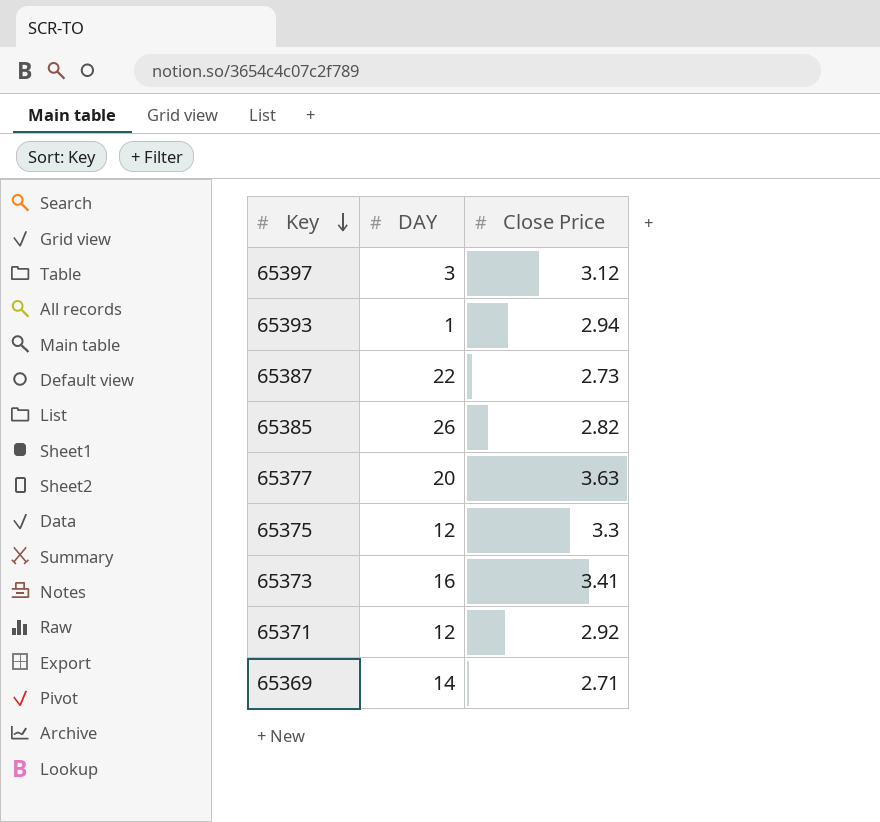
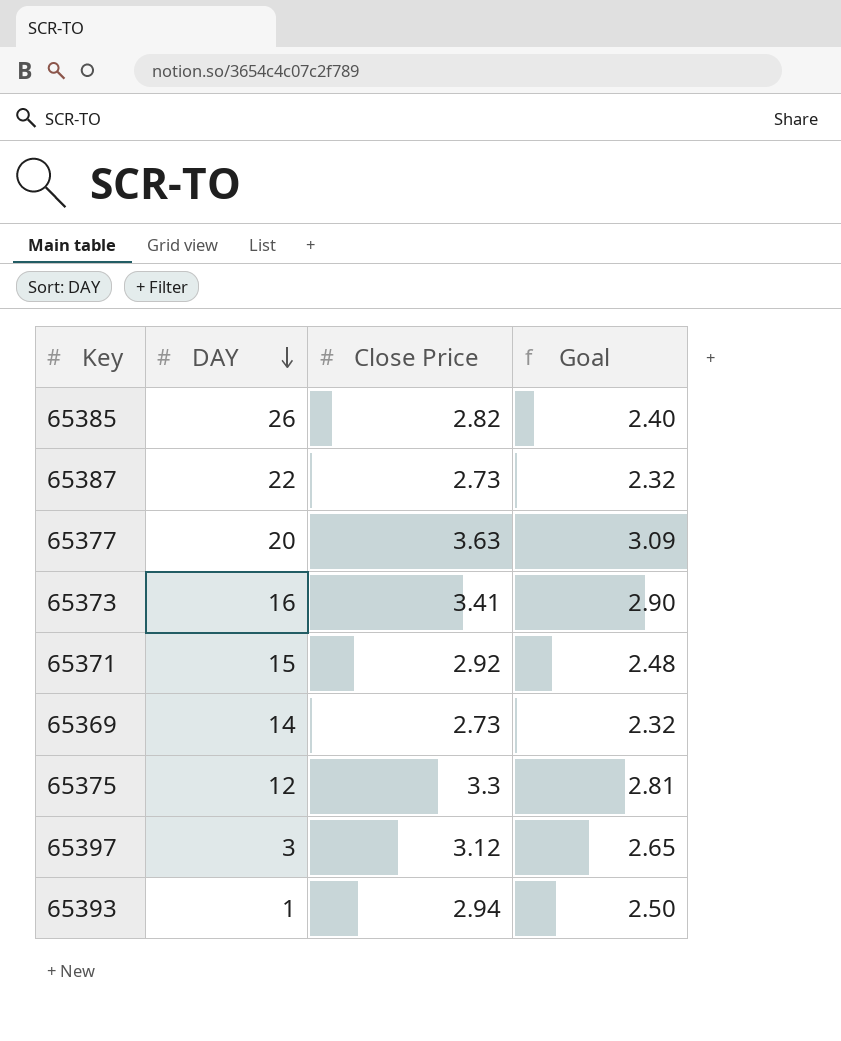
row order: Key descending -> DAY descending
column Goal | formula: none -> [Close Price] * 0.85
65371 | DAY: 12 -> 15
65369 | Close Price: 2.71 -> 2.73

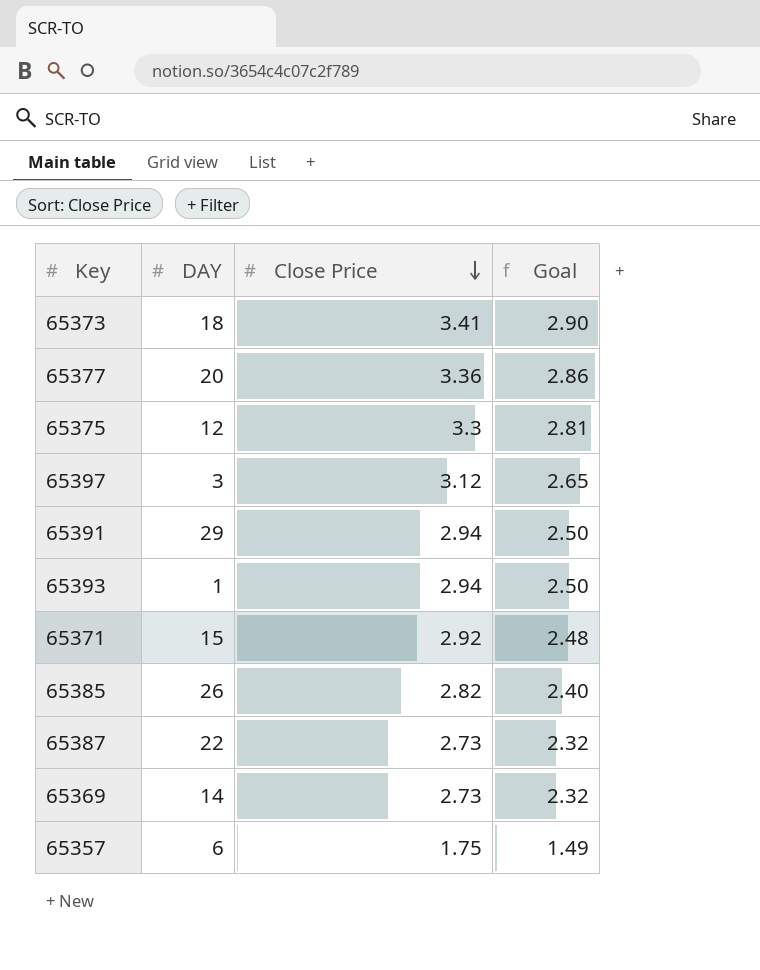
row order: DAY descending -> Close Price descending
65373 | DAY: 16 -> 18
65377 | Close Price: 3.63 -> 3.36
65377 | Goal: 3.09 -> 2.86
row 65391: none -> 29 | 2.94 | 2.50
row 65357: none -> 6 | 1.75 | 1.49

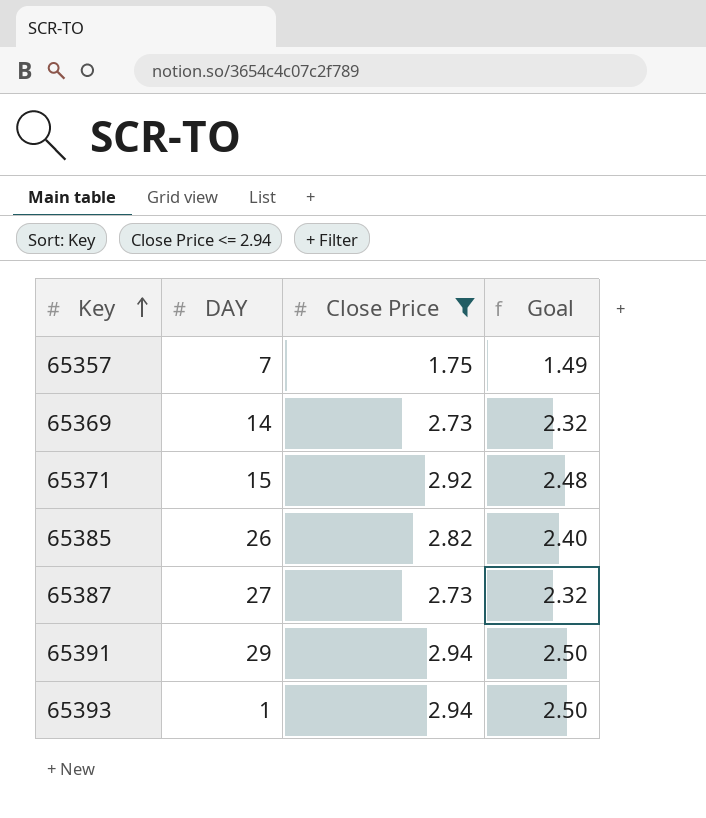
filter: none -> Close Price <= 2.94
row order: Close Price descending -> Key ascending
65357 | DAY: 6 -> 7
65387 | DAY: 22 -> 27

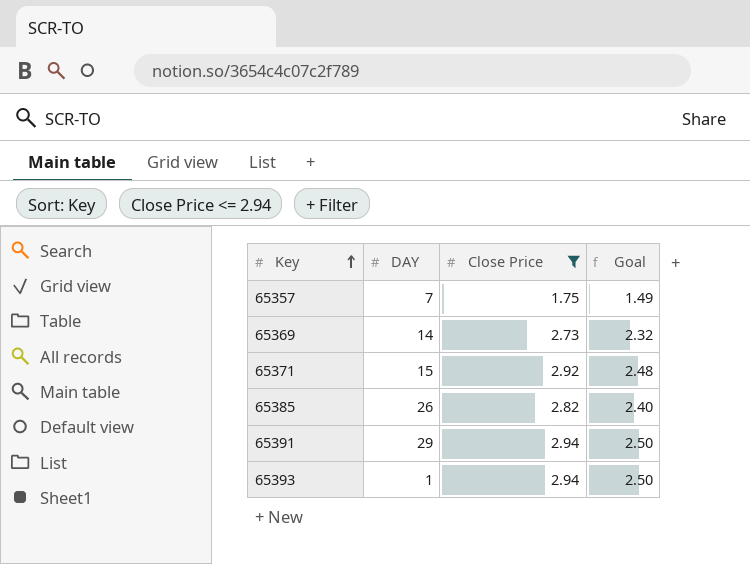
row 65387: 27 | 2.73 | 2.32 -> none

